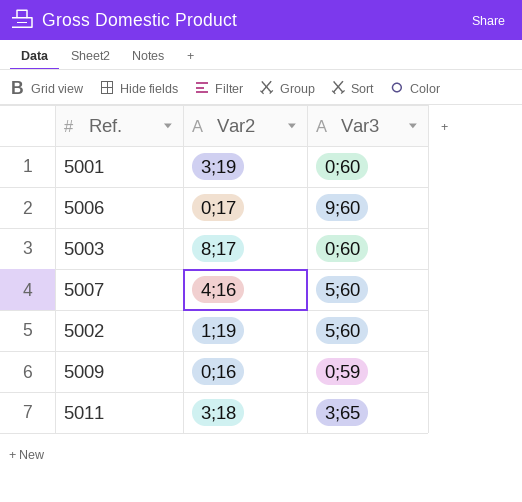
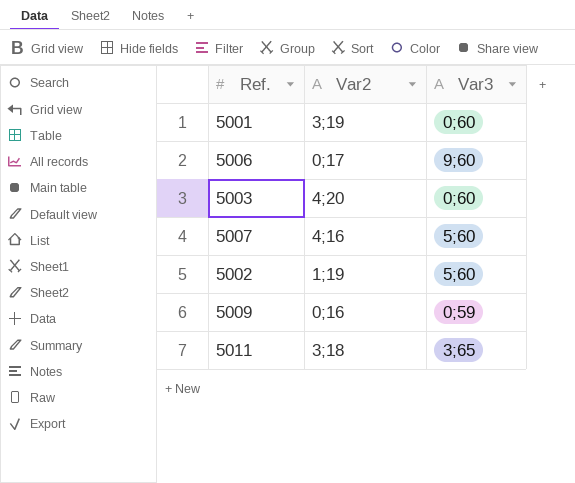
5003 | Var2: 8;17 -> 4;20

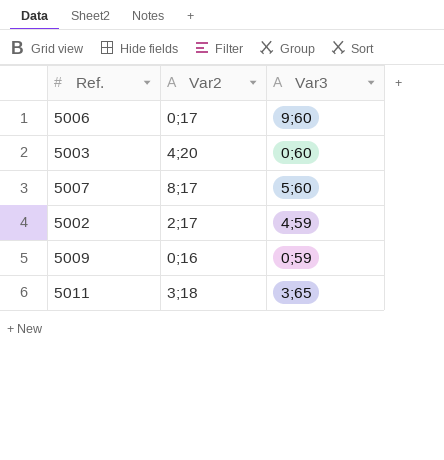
row 5001: 3;19 | 0;60 -> none
5007 | Var2: 4;16 -> 8;17
5002 | Var2: 1;19 -> 2;17
5002 | Var3: 5;60 -> 4;59

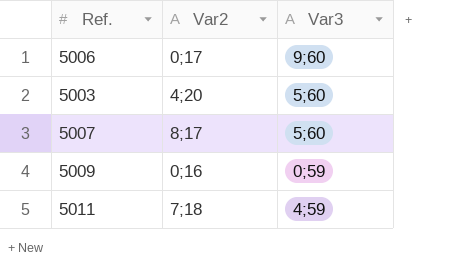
row 5002: 2;17 | 4;59 -> none
5003 | Var3: 0;60 -> 5;60
5011 | Var2: 3;18 -> 7;18
5011 | Var3: 3;65 -> 4;59

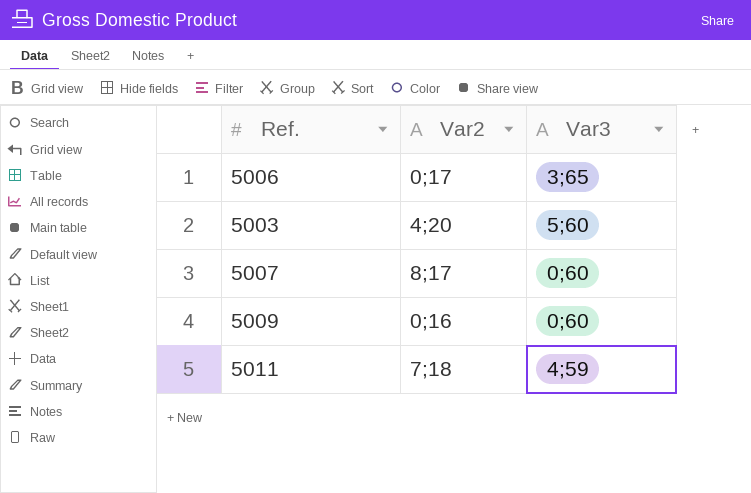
5006 | Var3: 9;60 -> 3;65
5007 | Var3: 5;60 -> 0;60
5009 | Var3: 0;59 -> 0;60

